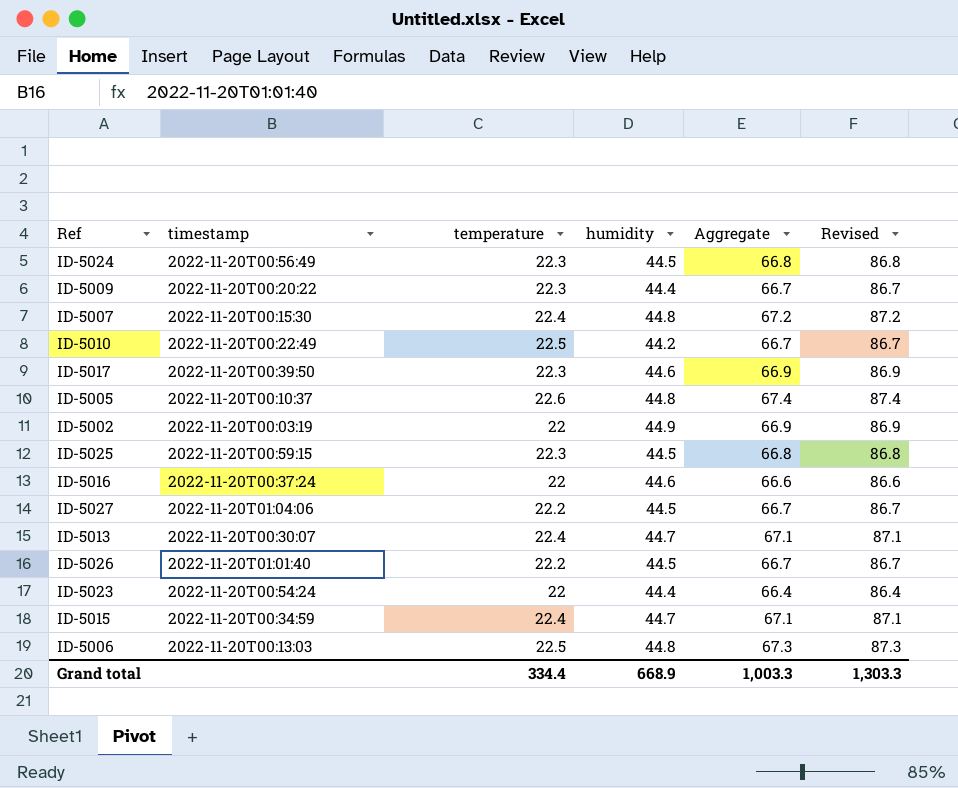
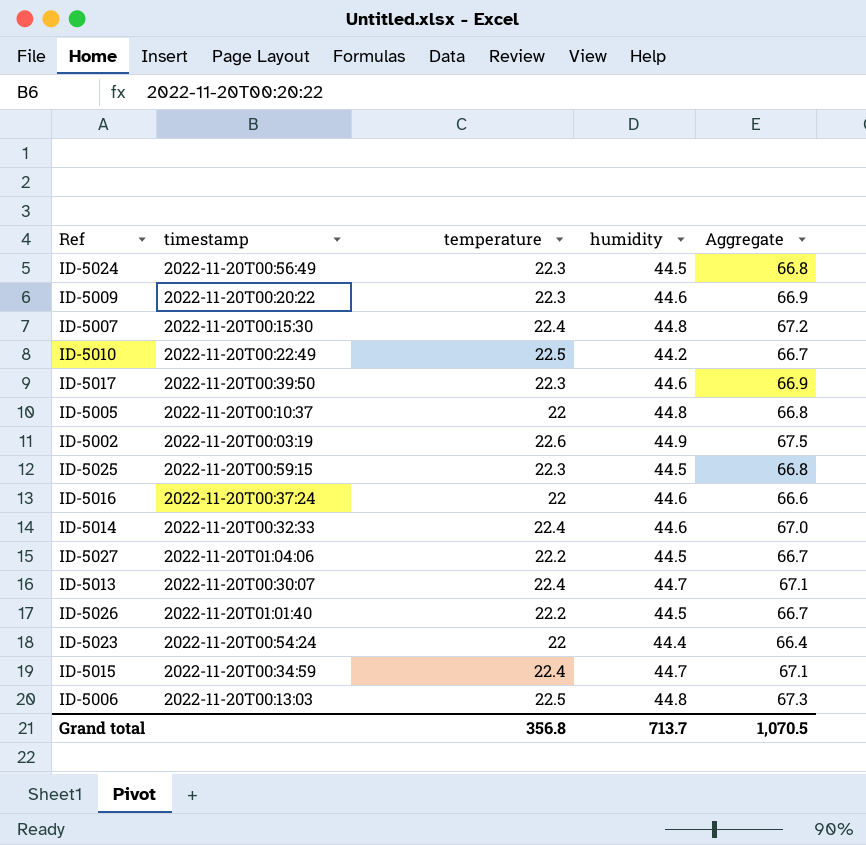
column Revised | formula: [Aggregate] + 20 -> none
ID-5009 | humidity: 44.4 -> 44.6
ID-5009 | Aggregate: 66.7 -> 66.9
ID-5005 | temperature: 22.6 -> 22
ID-5005 | Aggregate: 67.4 -> 66.8
ID-5002 | temperature: 22 -> 22.6
ID-5002 | Aggregate: 66.9 -> 67.5
row ID-5014: none -> 2022-11-20T00:32:33 | 22.4 | 44.6 | 67.0
Grand total | temperature: 334.4 -> 356.8
Grand total | humidity: 668.9 -> 713.7
Grand total | Aggregate: 1,003.3 -> 1,070.5

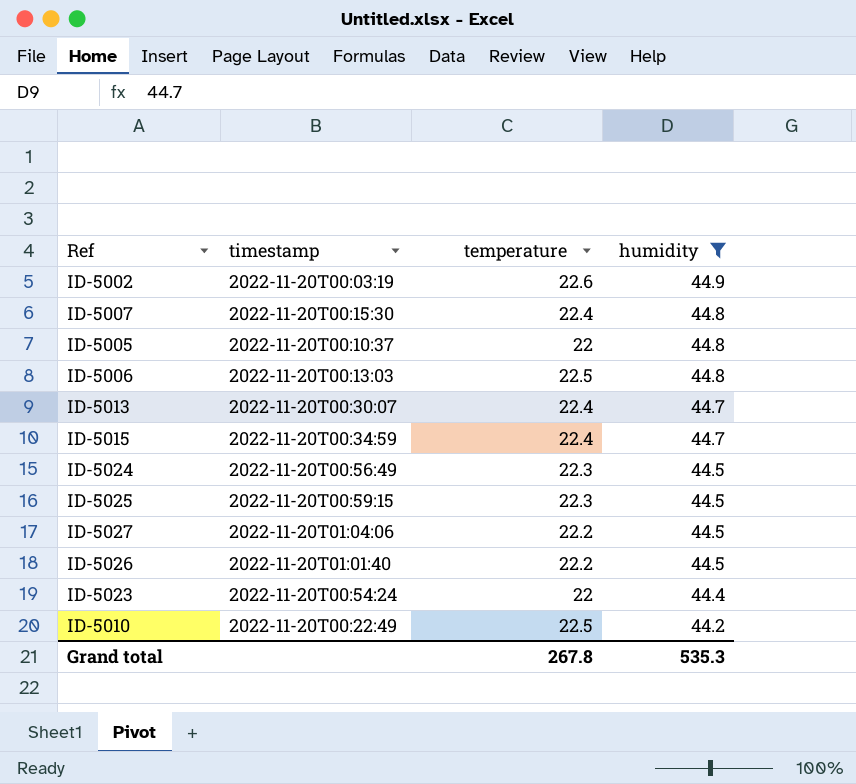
filter: none -> humidity != 44.6
row order: none -> humidity descending
column Aggregate | formula: [temperature] + [humidity] -> none
Grand total | temperature: 356.8 -> 267.8
Grand total | humidity: 713.7 -> 535.3

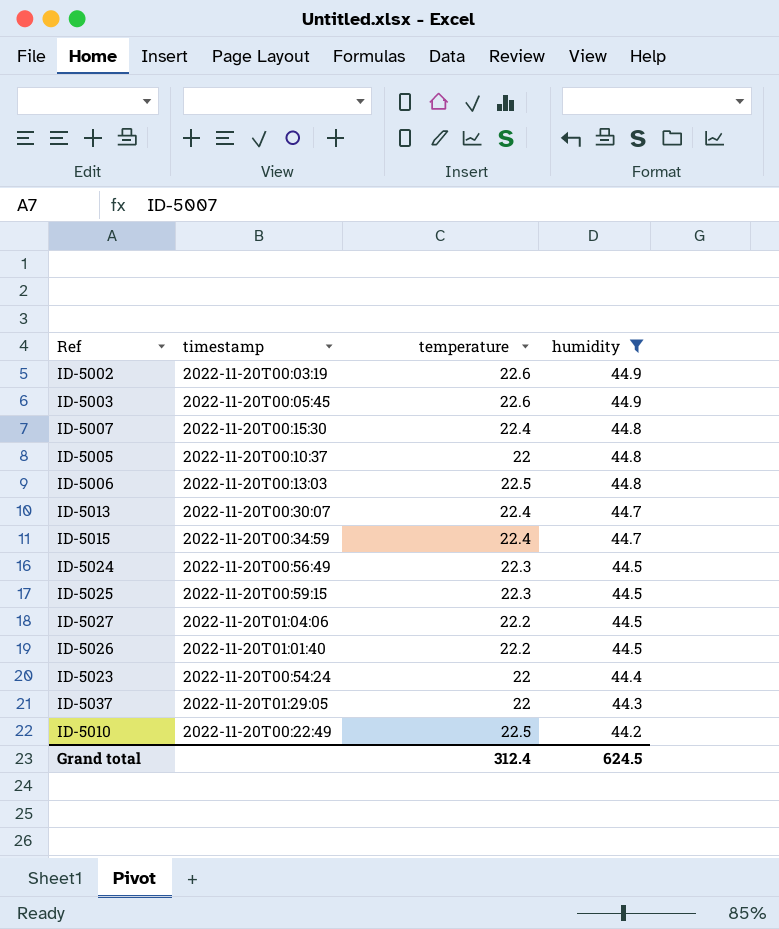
row ID-5003: none -> 2022-11-20T00:05:45 | 22.6 | 44.9
row ID-5037: none -> 2022-11-20T01:29:05 | 22 | 44.3
Grand total | temperature: 267.8 -> 312.4
Grand total | humidity: 535.3 -> 624.5

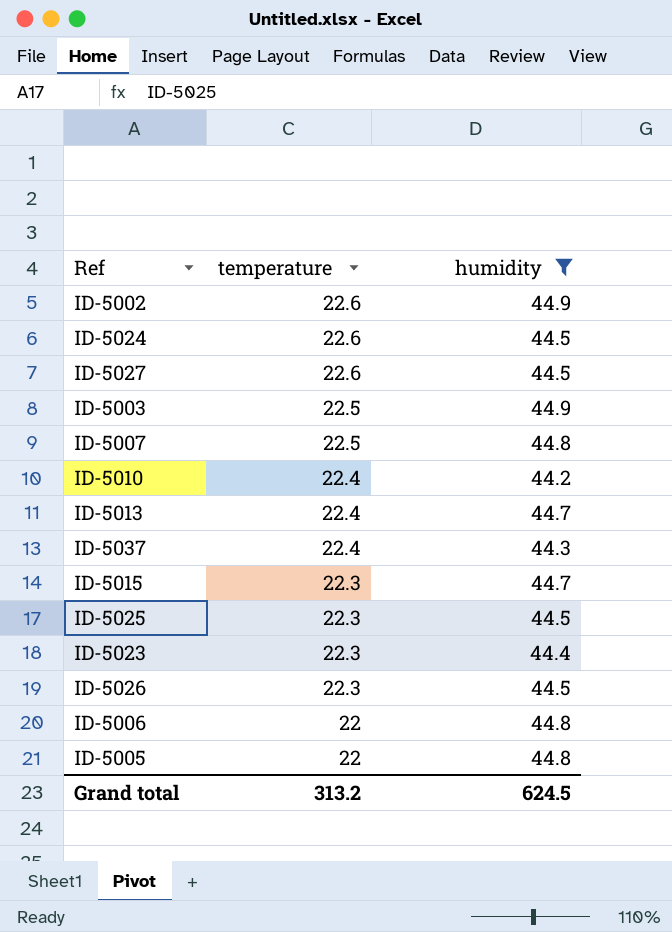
row order: humidity descending -> temperature descending
column timestamp | position: 2 -> none
ID-5024 | temperature: 22.3 -> 22.6
ID-5027 | temperature: 22.2 -> 22.6
ID-5003 | temperature: 22.6 -> 22.5
ID-5007 | temperature: 22.4 -> 22.5
ID-5010 | temperature: 22.5 -> 22.4
ID-5037 | temperature: 22 -> 22.4
ID-5015 | temperature: 22.4 -> 22.3
ID-5023 | temperature: 22 -> 22.3
ID-5026 | temperature: 22.2 -> 22.3
ID-5006 | temperature: 22.5 -> 22
Grand total | temperature: 312.4 -> 313.2

